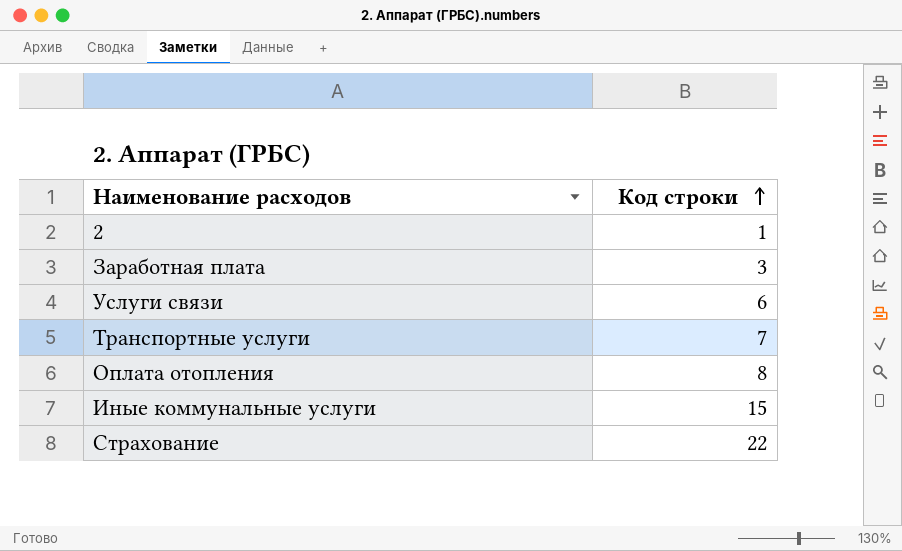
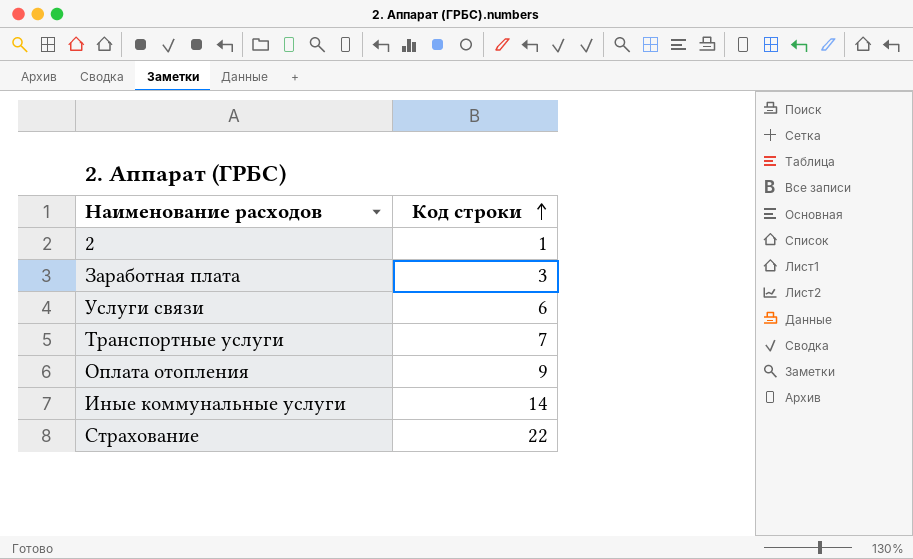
Оплата отопления | Код строки: 8 -> 9
Иные коммунальные услуги | Код строки: 15 -> 14

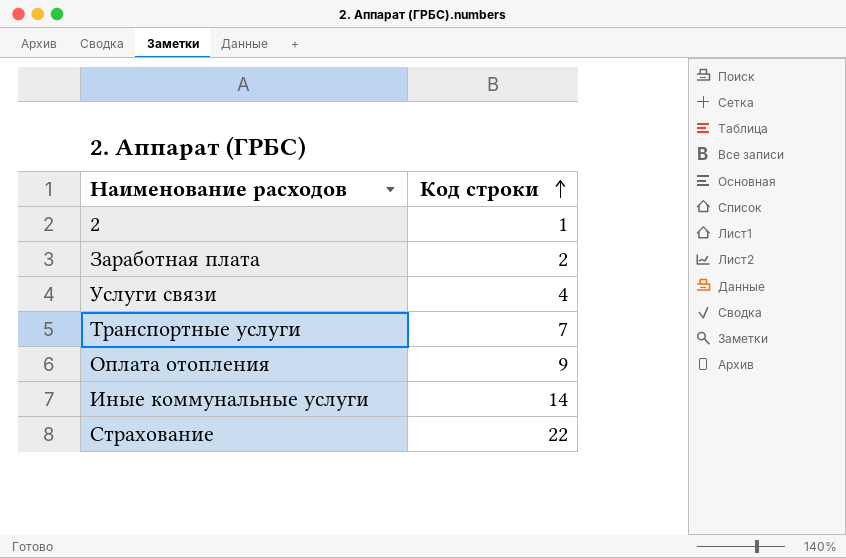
Заработная плата | Код строки: 3 -> 2
Услуги связи | Код строки: 6 -> 4

